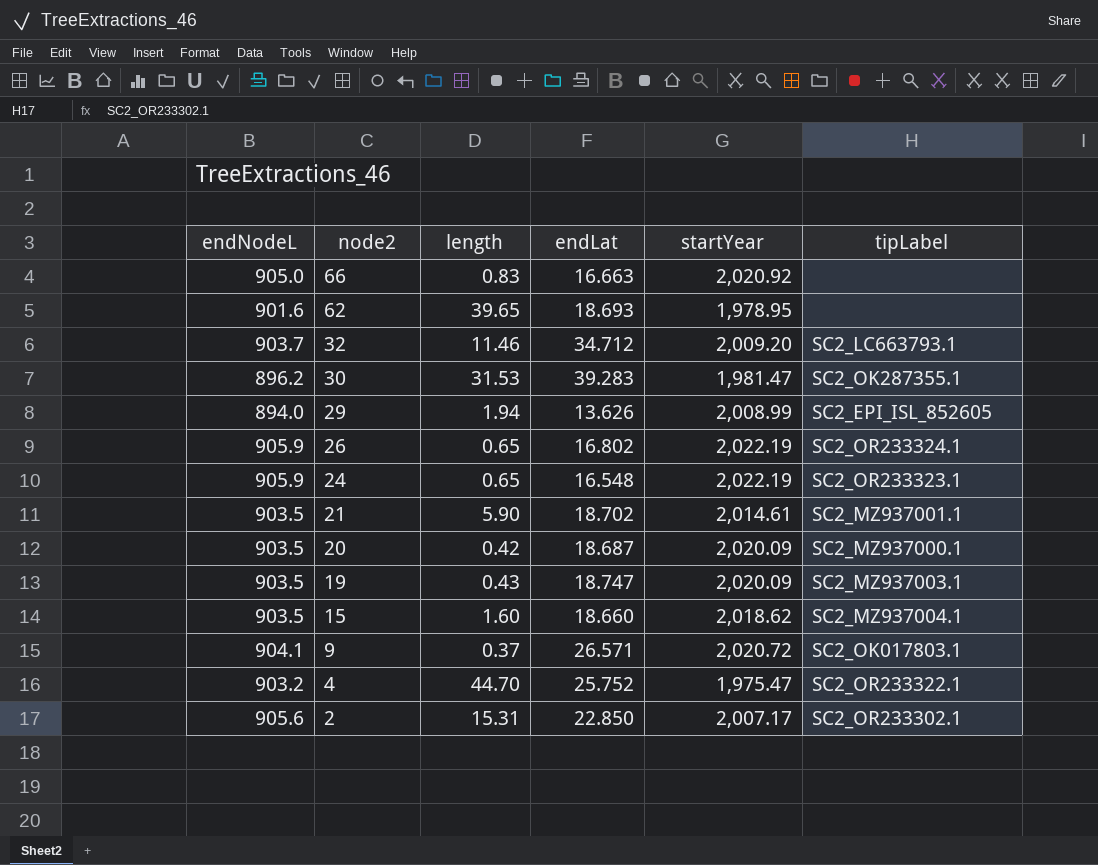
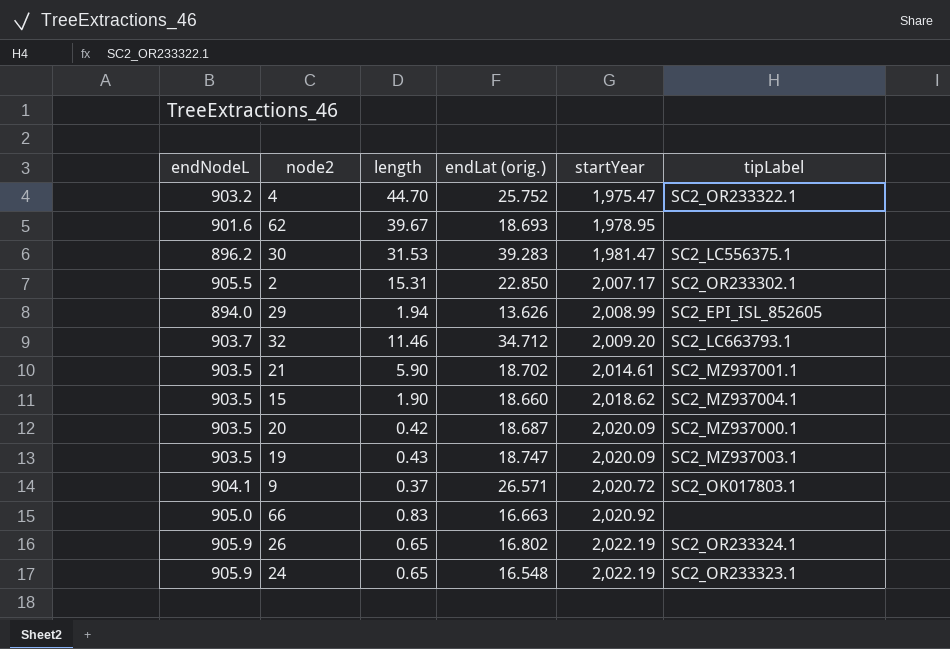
row order: node2 descending -> startYear ascending
column name: endLat -> endLat (orig.)
62 | length: 39.65 -> 39.67
30 | tipLabel: SC2_OK287355.1 -> SC2_LC556375.1
2 | endNodeL: 905.6 -> 905.5
15 | length: 1.60 -> 1.90

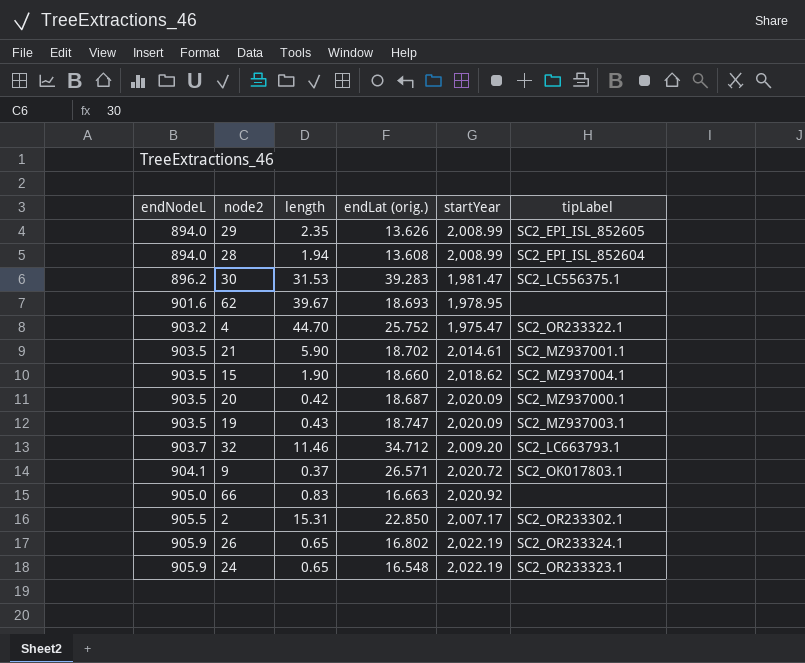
row order: startYear ascending -> endNodeL ascending
29 | length: 1.94 -> 2.35
row 28: none -> 894.0 | 1.94 | 13.608 | 2,008.99 | SC2_EPI_ISL_852604

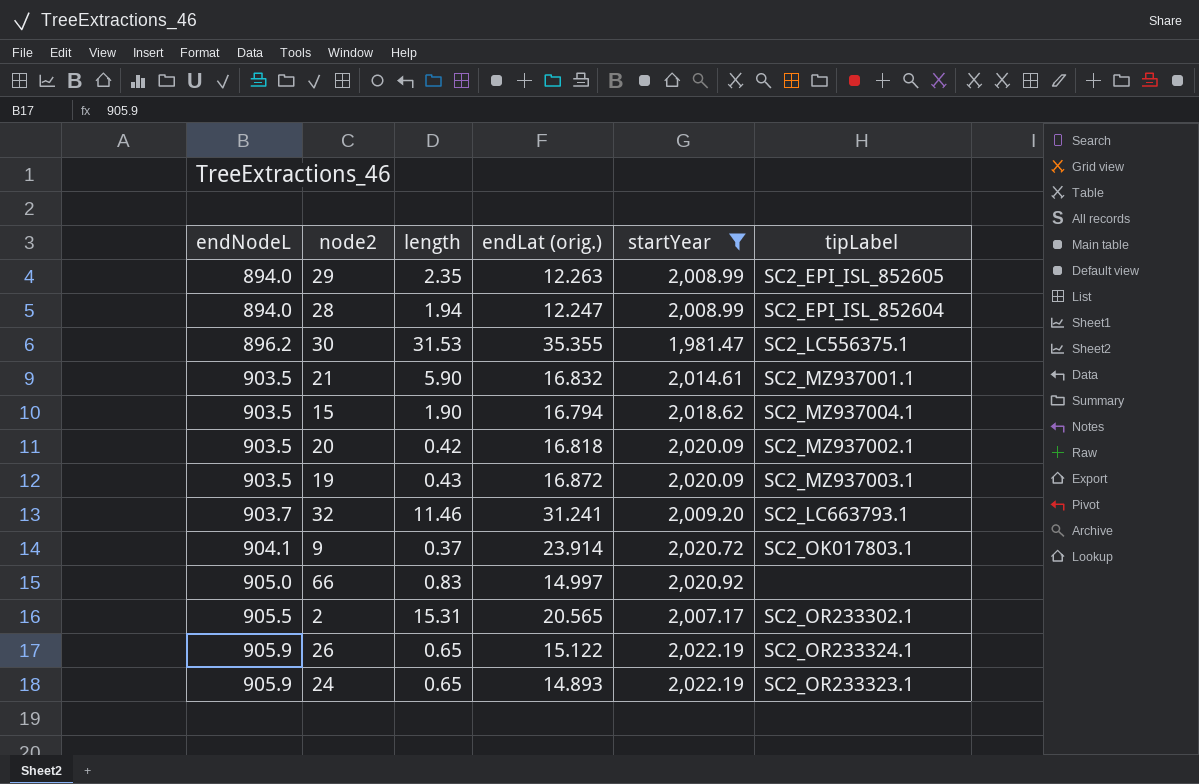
filter: none -> startYear >= 1,981.47
29 | endLat (orig.): 13.626 -> 12.263
28 | endLat (orig.): 13.608 -> 12.247
30 | endLat (orig.): 39.283 -> 35.355
21 | endLat (orig.): 18.702 -> 16.832
15 | endLat (orig.): 18.660 -> 16.794
20 | endLat (orig.): 18.687 -> 16.818
20 | tipLabel: SC2_MZ937000.1 -> SC2_MZ937002.1
19 | endLat (orig.): 18.747 -> 16.872
32 | endLat (orig.): 34.712 -> 31.241
9 | endLat (orig.): 26.571 -> 23.914
66 | endLat (orig.): 16.663 -> 14.997
2 | endLat (orig.): 22.850 -> 20.565
26 | endLat (orig.): 16.802 -> 15.122
24 | endLat (orig.): 16.548 -> 14.893

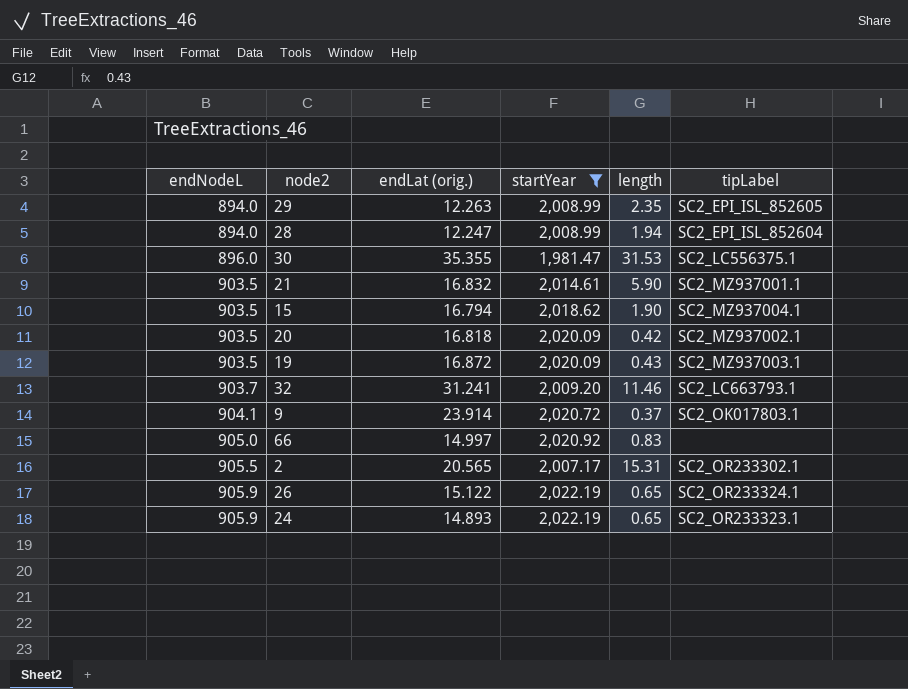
column length | position: 3 -> 5
30 | endNodeL: 896.2 -> 896.0

